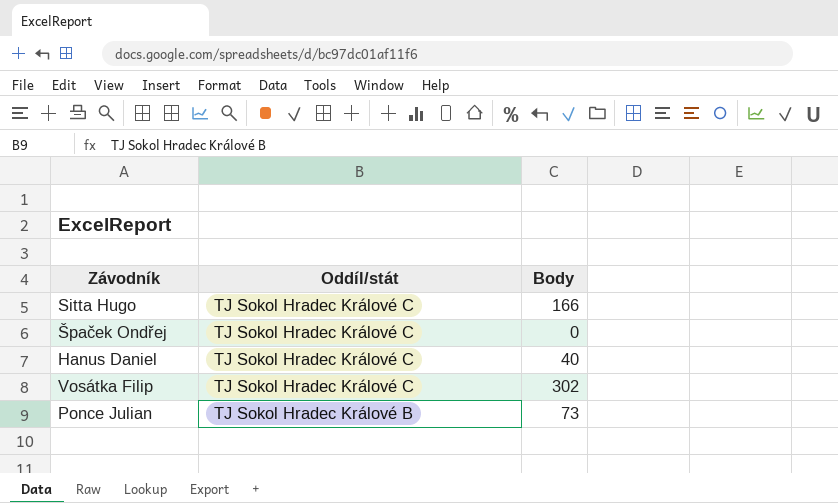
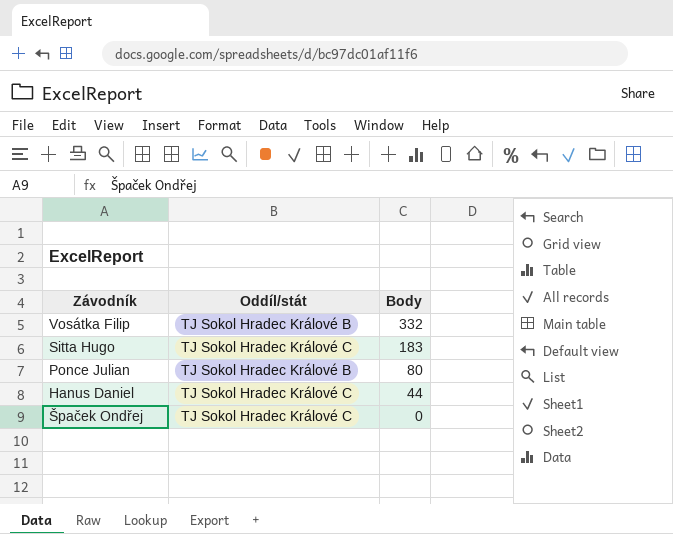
row order: Oddíl/stát descending -> Body descending
Vosátka Filip | Oddíl/stát: TJ Sokol Hradec Králové C -> TJ Sokol Hradec Králové B
Vosátka Filip | Body: 302 -> 332
Sitta Hugo | Body: 166 -> 183
Ponce Julian | Body: 73 -> 80
Hanus Daniel | Body: 40 -> 44

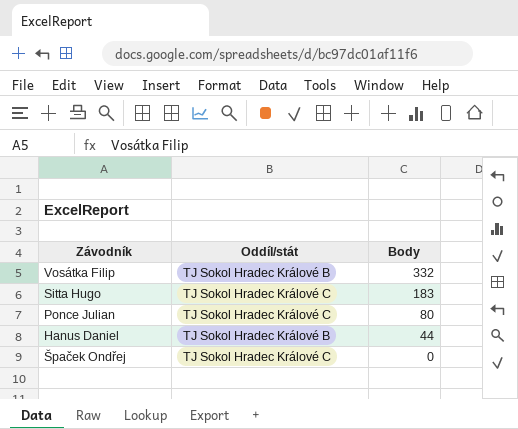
Ponce Julian | Oddíl/stát: TJ Sokol Hradec Králové B -> TJ Sokol Hradec Králové C
Hanus Daniel | Oddíl/stát: TJ Sokol Hradec Králové C -> TJ Sokol Hradec Králové B

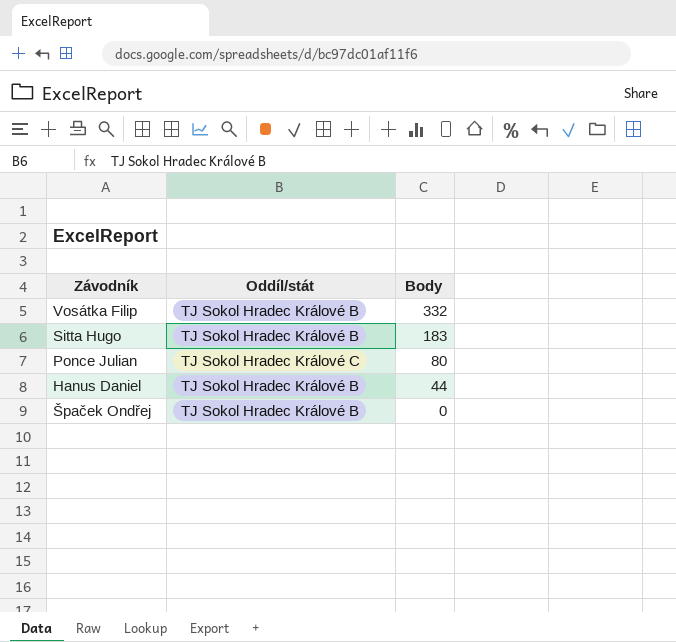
Sitta Hugo | Oddíl/stát: TJ Sokol Hradec Králové C -> TJ Sokol Hradec Králové B
Špaček Ondřej | Oddíl/stát: TJ Sokol Hradec Králové C -> TJ Sokol Hradec Králové B

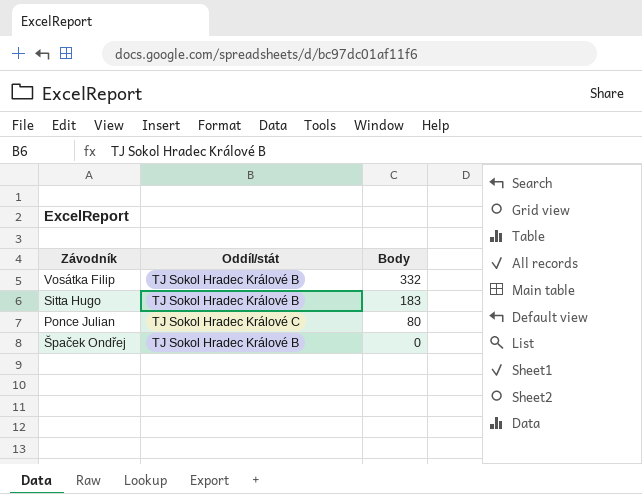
row Hanus Daniel: TJ Sokol Hradec Králové B | 44 -> none

